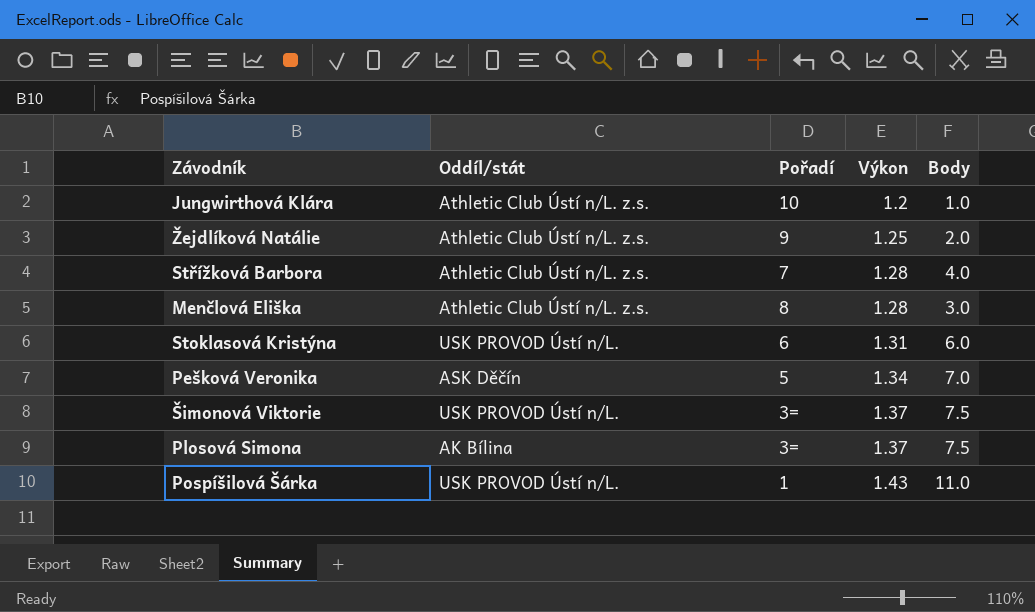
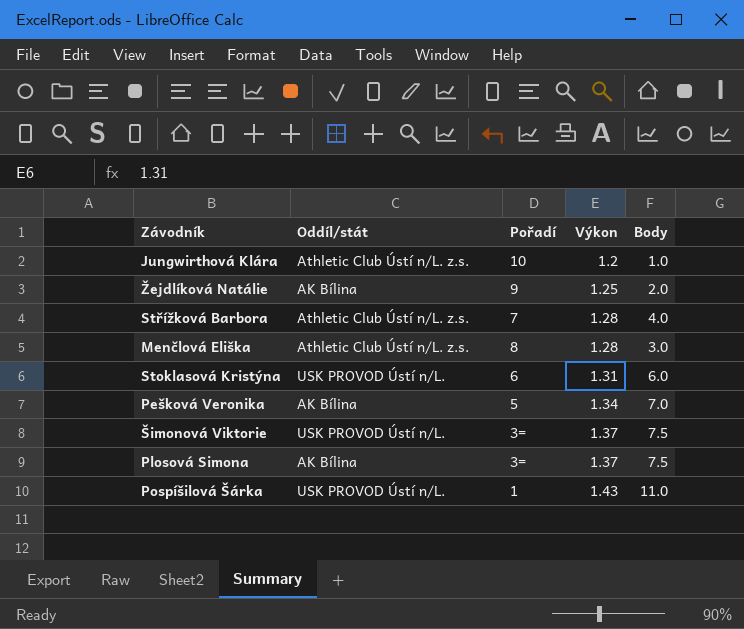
Žejdlíková Natálie | Oddíl/stát: Athletic Club Ústí n/L. z.s. -> AK Bílina
Pešková Veronika | Oddíl/stát: ASK Děčín -> AK Bílina

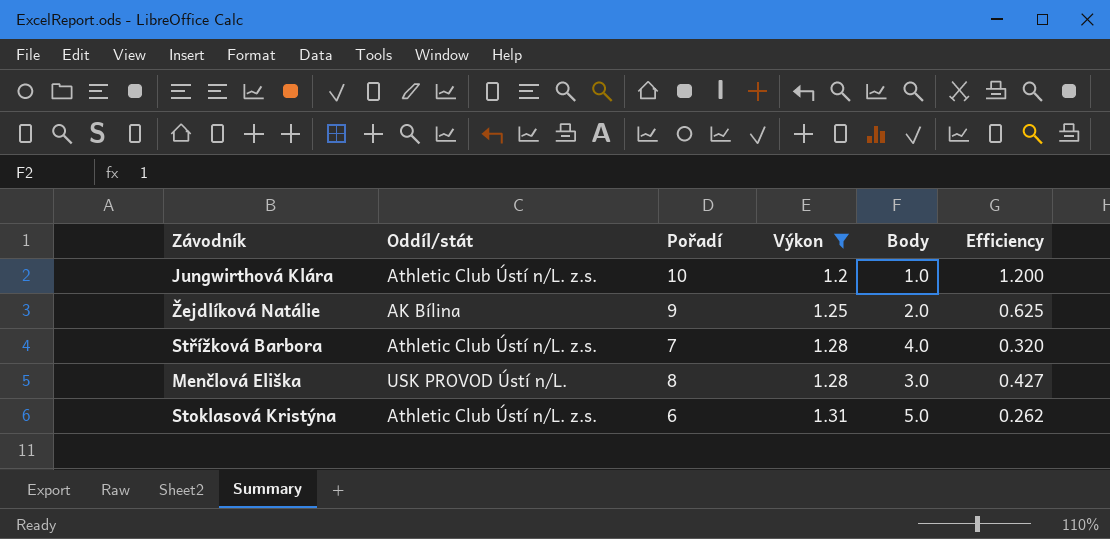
filter: none -> Výkon <= 1.31
column Efficiency | formula: none -> [Výkon] / [Body]
Menčlová Eliška | Oddíl/stát: Athletic Club Ústí n/L. z.s. -> USK PROVOD Ústí n/L.
Stoklasová Kristýna | Oddíl/stát: USK PROVOD Ústí n/L. -> Athletic Club Ústí n/L. z.s.
Stoklasová Kristýna | Body: 6.0 -> 5.0

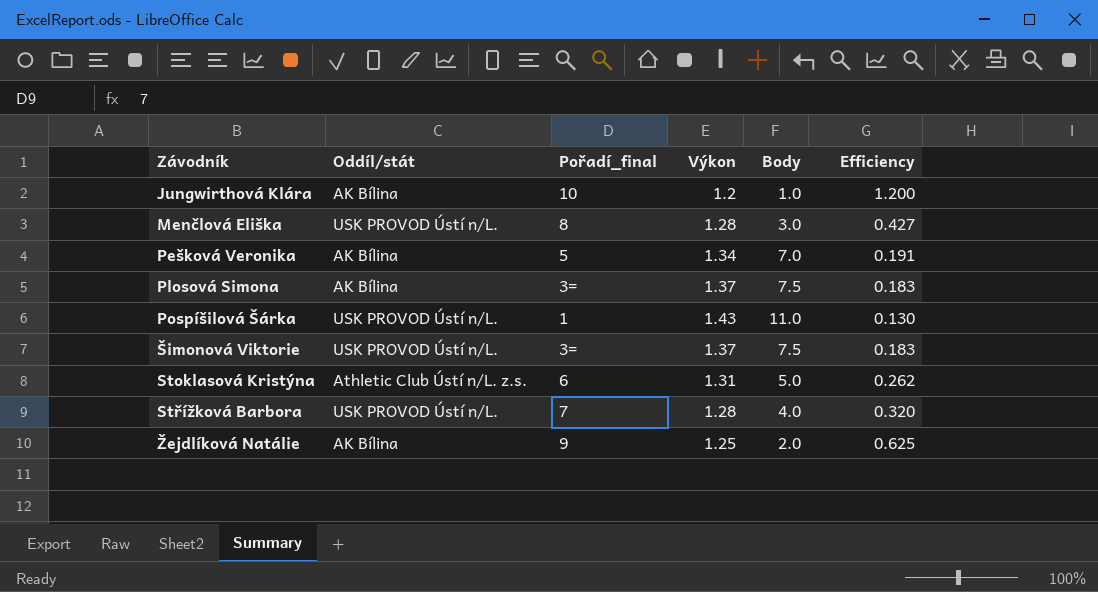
filter: Výkon <= 1.31 -> none
row order: Výkon ascending -> Závodník ascending
column name: Pořadí -> Pořadí_final
Jungwirthová Klára | Oddíl/stát: Athletic Club Ústí n/L. z.s. -> AK Bílina
Střížková Barbora | Oddíl/stát: Athletic Club Ústí n/L. z.s. -> USK PROVOD Ústí n/L.

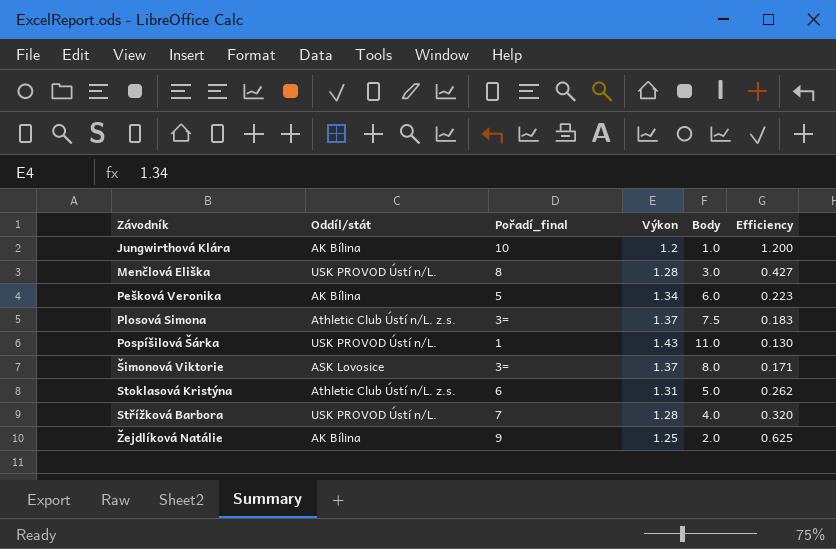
Pešková Veronika | Body: 7.0 -> 6.0
Pešková Veronika | Efficiency: 0.191 -> 0.223
Plosová Simona | Oddíl/stát: AK Bílina -> Athletic Club Ústí n/L. z.s.
Šimonová Viktorie | Oddíl/stát: USK PROVOD Ústí n/L. -> ASK Lovosice
Šimonová Viktorie | Body: 7.5 -> 8.0
Šimonová Viktorie | Efficiency: 0.183 -> 0.171

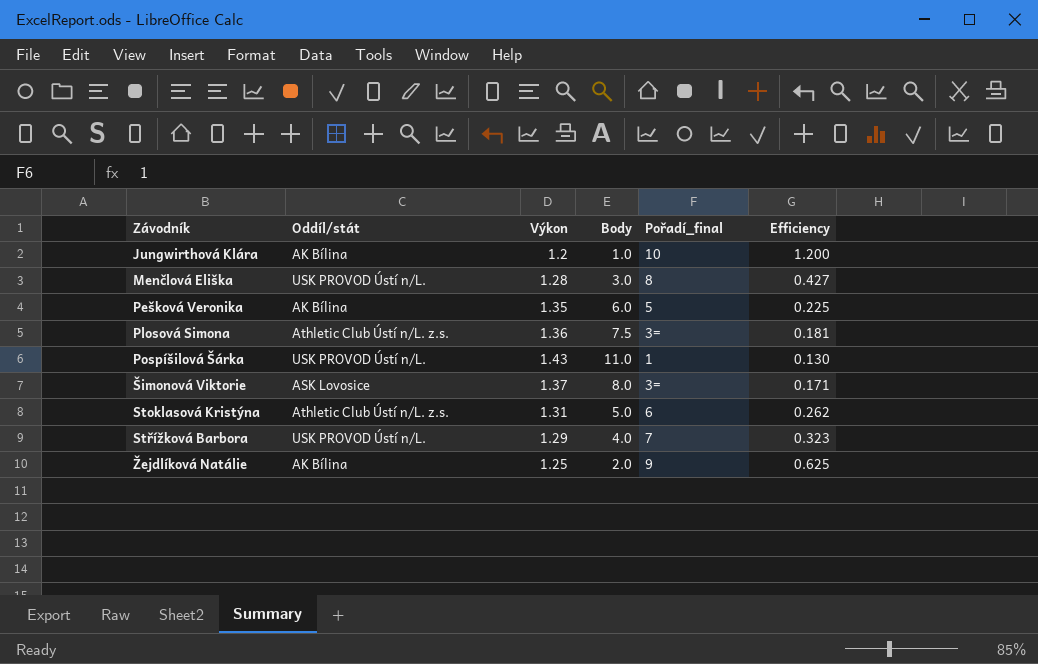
column Pořadí_final | position: 3 -> 5
Pešková Veronika | Výkon: 1.34 -> 1.35
Pešková Veronika | Efficiency: 0.223 -> 0.225
Plosová Simona | Výkon: 1.37 -> 1.36
Plosová Simona | Efficiency: 0.183 -> 0.181
Střížková Barbora | Výkon: 1.28 -> 1.29
Střížková Barbora | Efficiency: 0.320 -> 0.323

